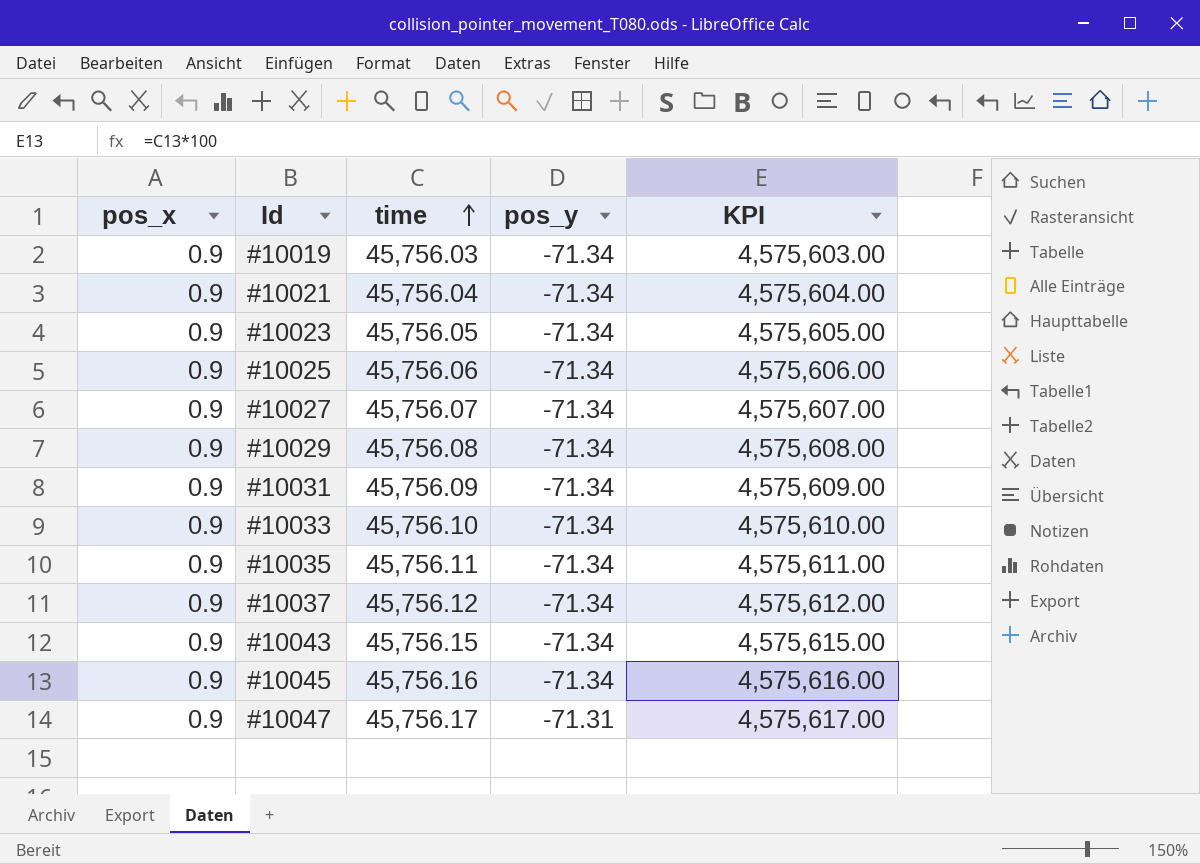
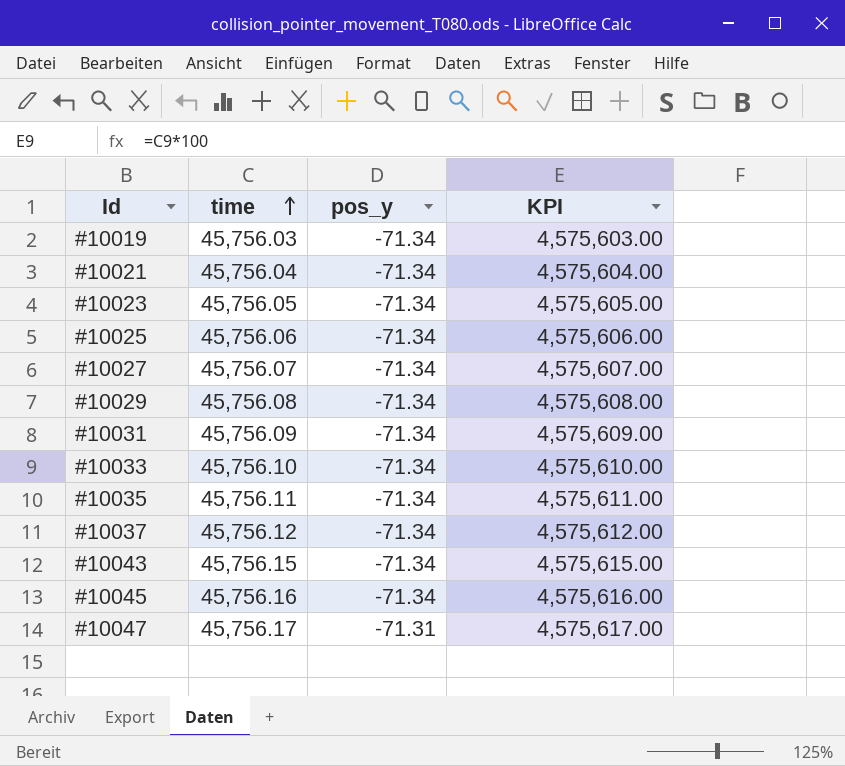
column pos_x | position: 1 -> none

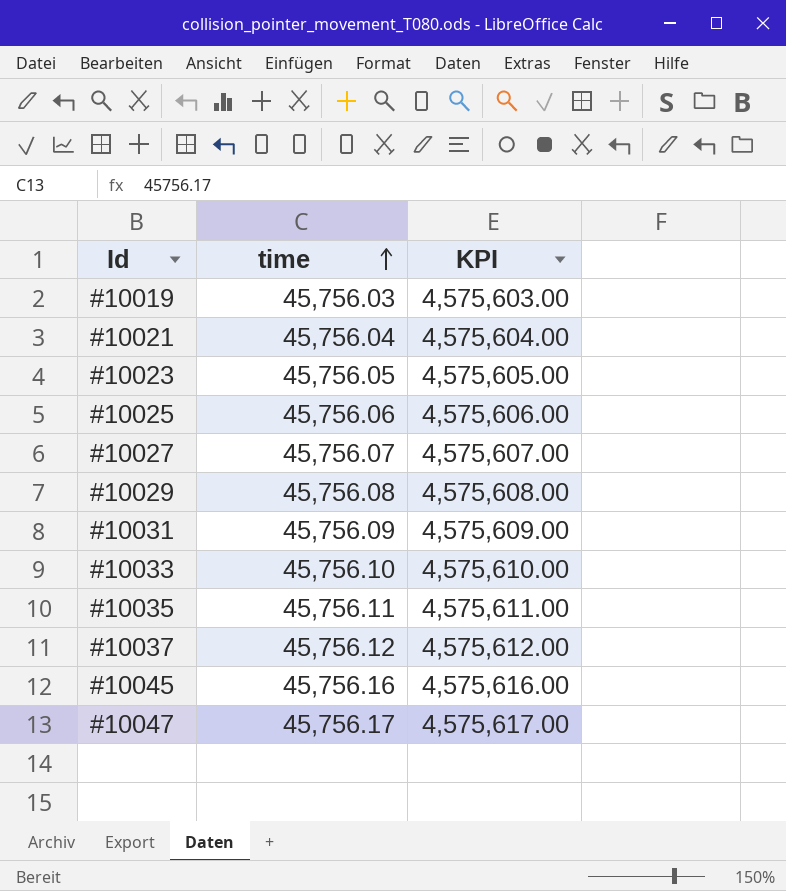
column pos_y | position: 3 -> none
row #10043: 45,756.15 | -71.34 | 4,575,615.00 -> none

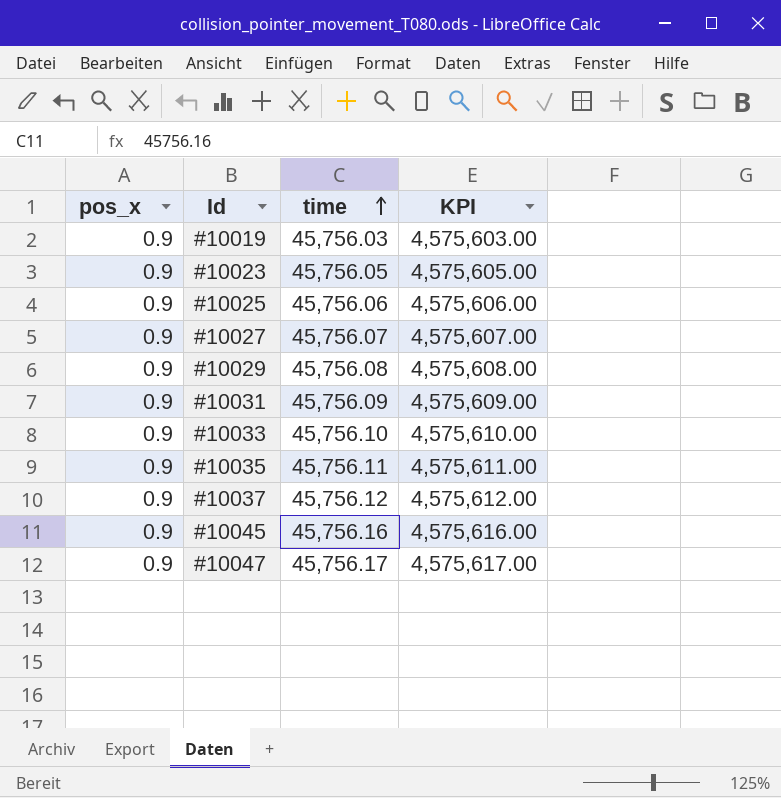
column pos_x | position: none -> 1
row #10021: 45,756.04 | 4,575,604.00 -> none

